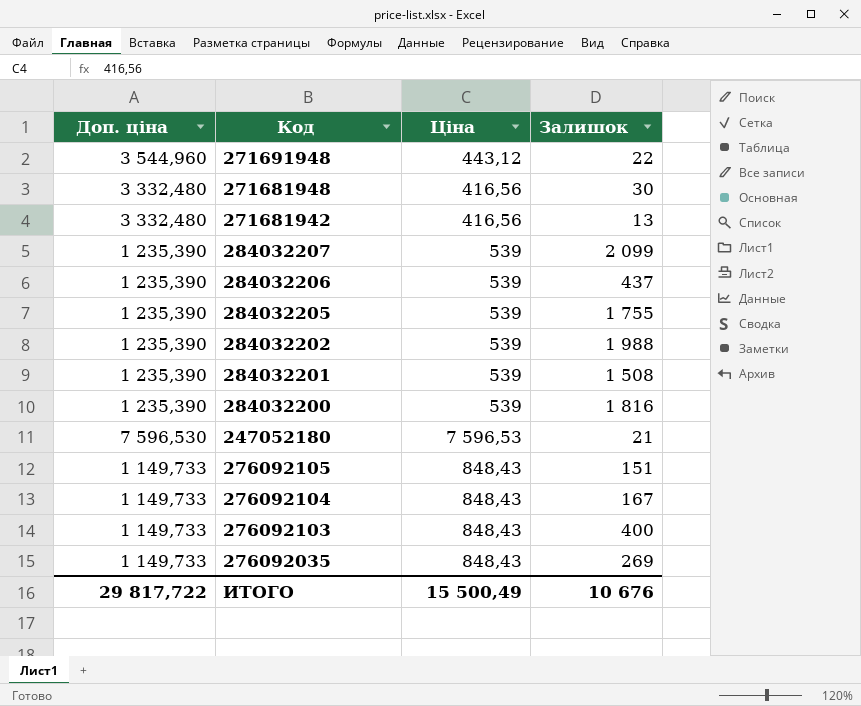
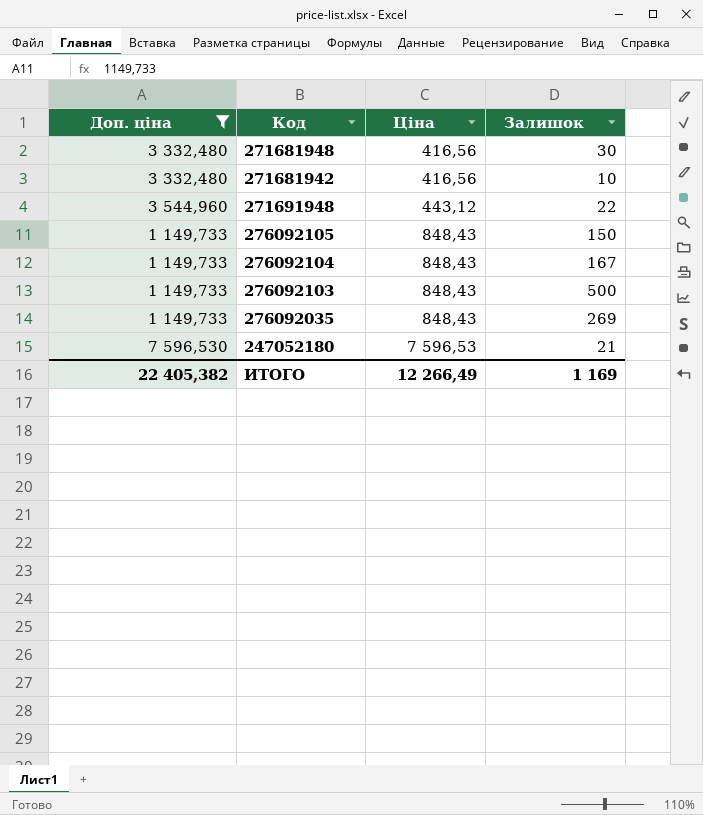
filter: none -> Доп. ціна != 1 235,390
row order: none -> Ціна ascending
271681942 | Залишок: 13 -> 10
276092105 | Залишок: 151 -> 150
276092103 | Залишок: 400 -> 500
ИТОГО | Доп. ціна: 29 817,722 -> 22 405,382
ИТОГО | Ціна: 15 500,49 -> 12 266,49
ИТОГО | Залишок: 10 676 -> 1 169

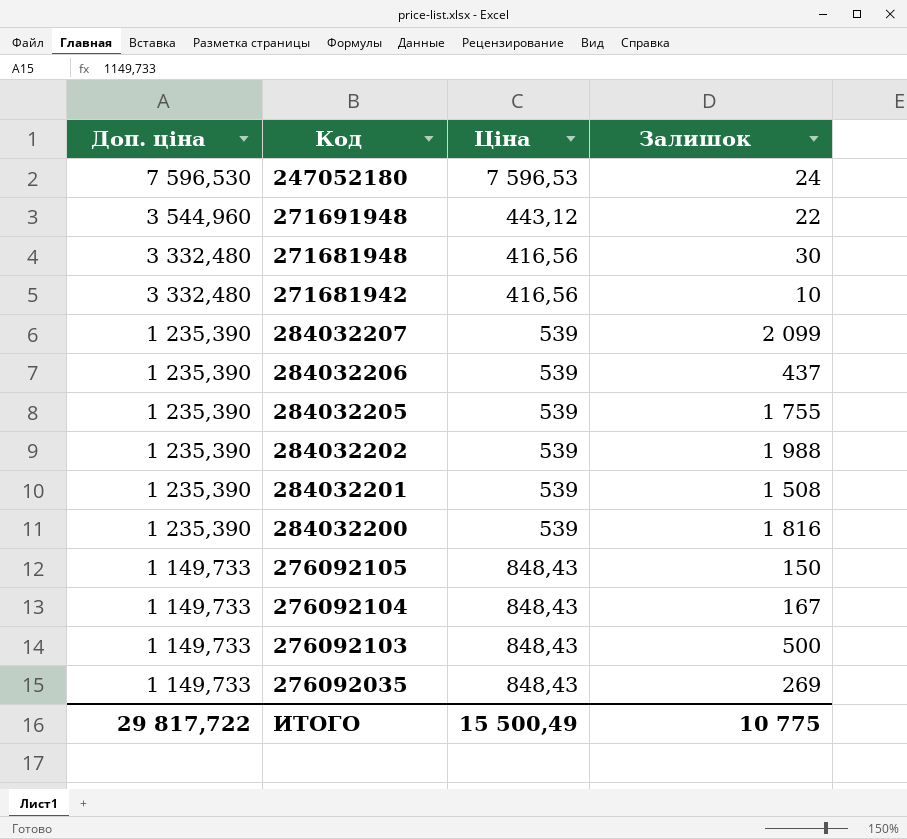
filter: Доп. ціна != 1 235,390 -> none
row order: Ціна ascending -> Доп. ціна descending
247052180 | Залишок: 21 -> 24
ИТОГО | Доп. ціна: 22 405,382 -> 29 817,722
ИТОГО | Ціна: 12 266,49 -> 15 500,49
ИТОГО | Залишок: 1 169 -> 10 775

